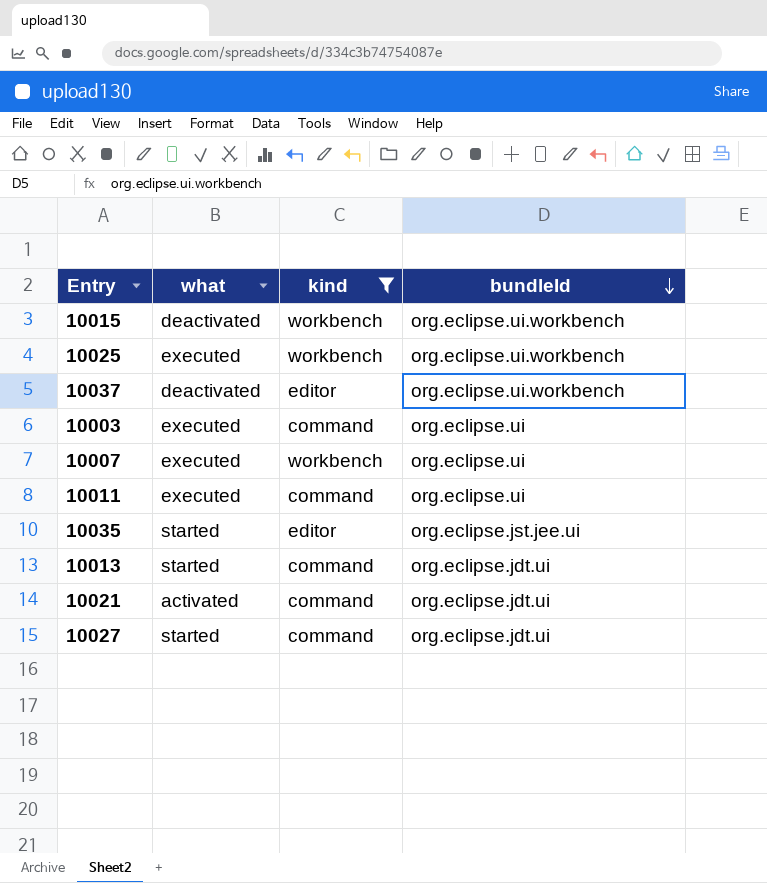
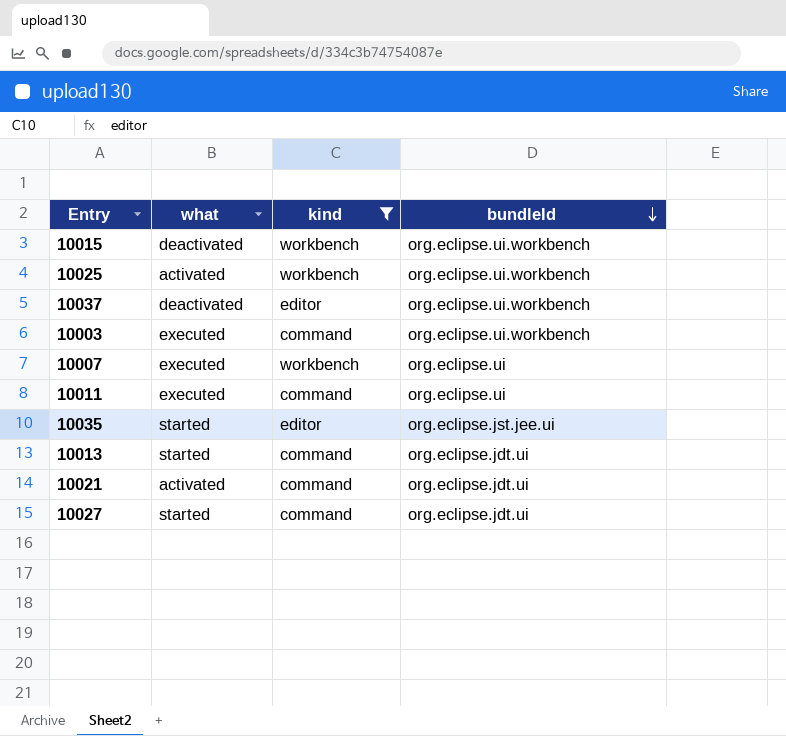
10025 | what: executed -> activated
10003 | bundleId: org.eclipse.ui -> org.eclipse.ui.workbench

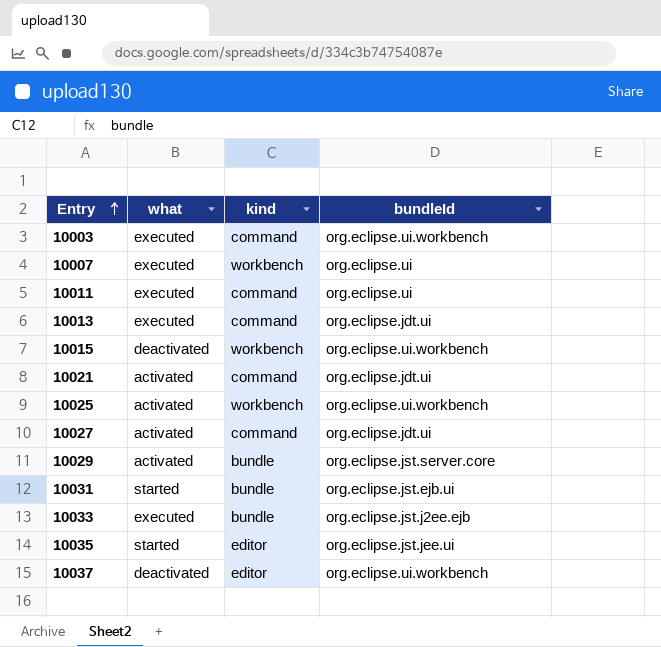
filter: kind != bundle -> none
row order: bundleId descending -> Entry ascending
10013 | what: started -> executed
10027 | what: started -> activated

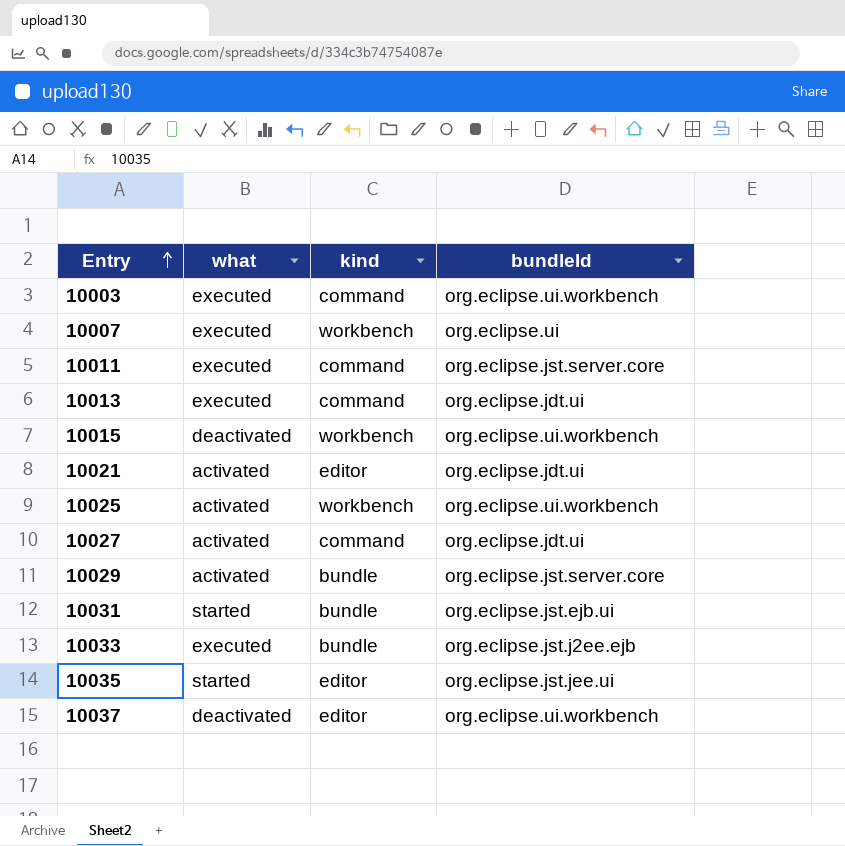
10011 | bundleId: org.eclipse.ui -> org.eclipse.jst.server.core
10021 | kind: command -> editor

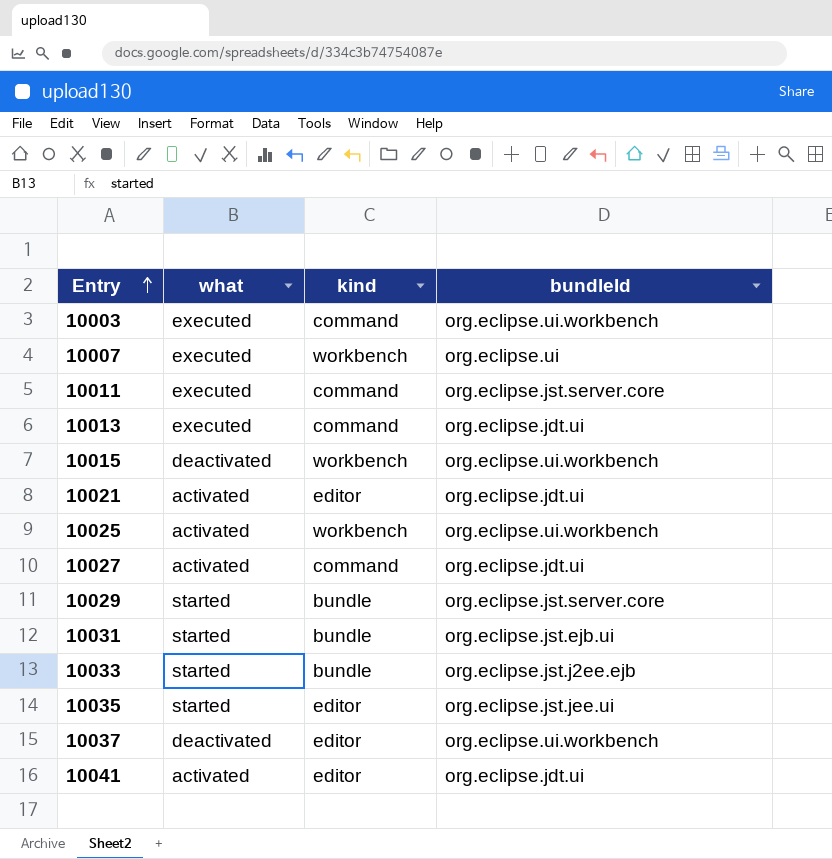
10029 | what: activated -> started
10033 | what: executed -> started
row 10041: none -> activated | editor | org.eclipse.jdt.ui

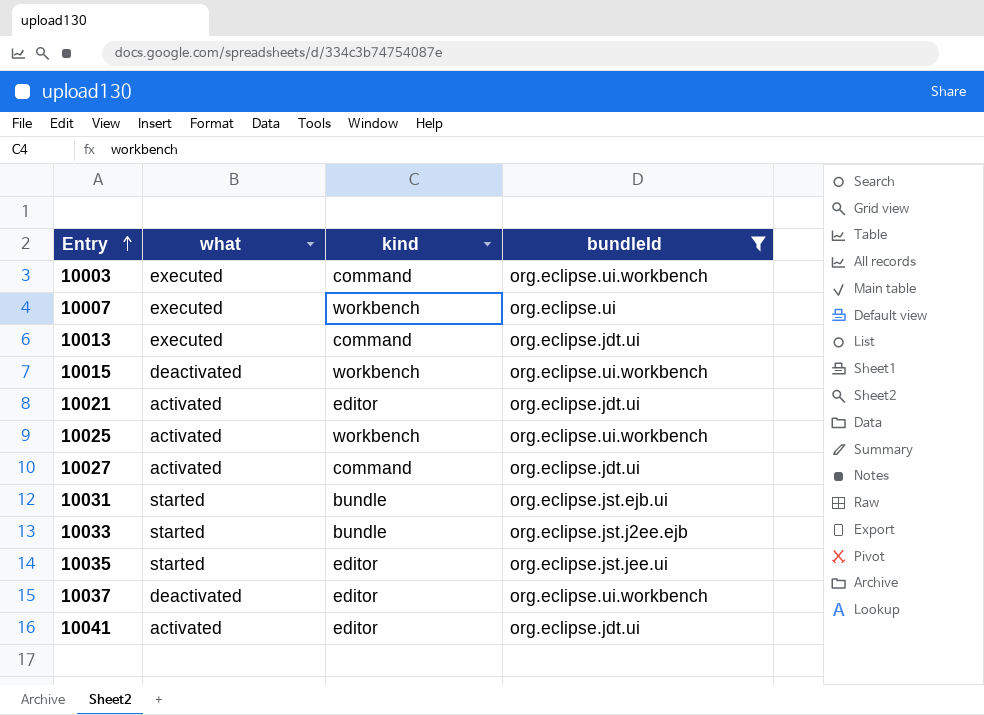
filter: none -> bundleId != org.eclipse.jst.server.core

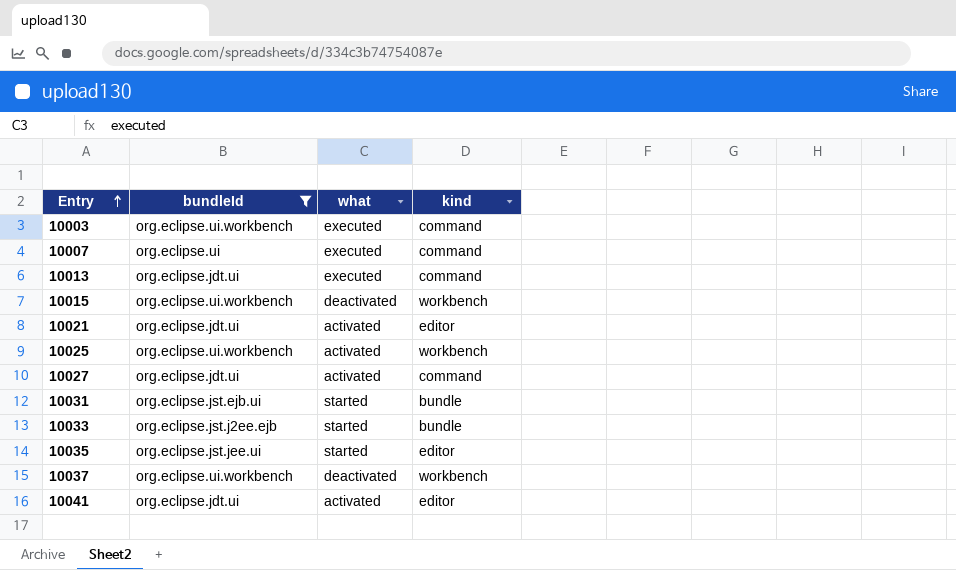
column bundleId | position: 4 -> 2
10007 | kind: workbench -> command
10037 | kind: editor -> workbench

